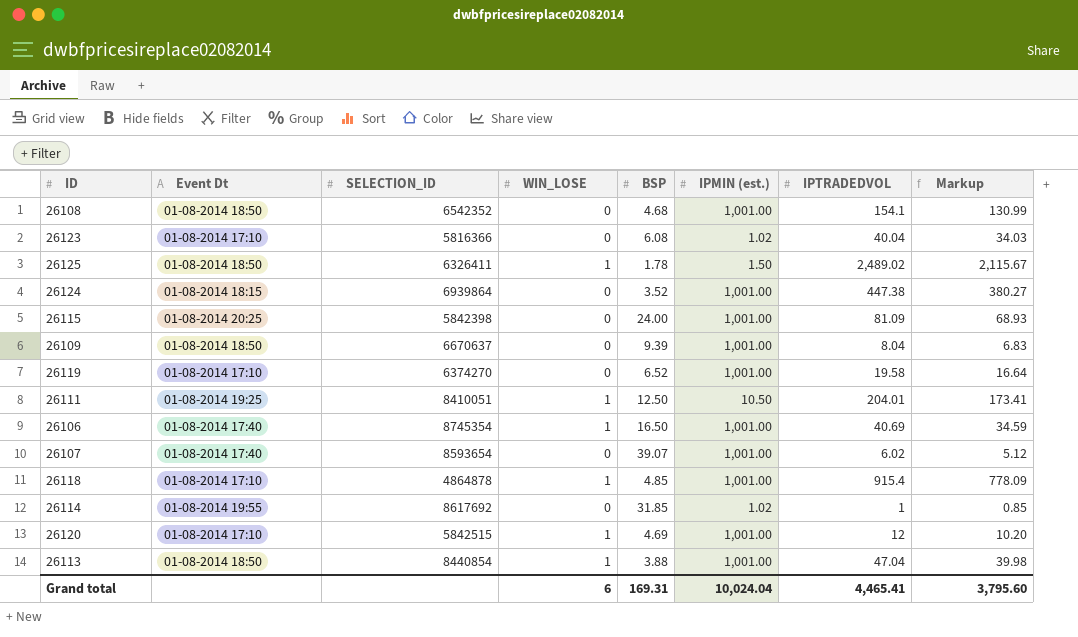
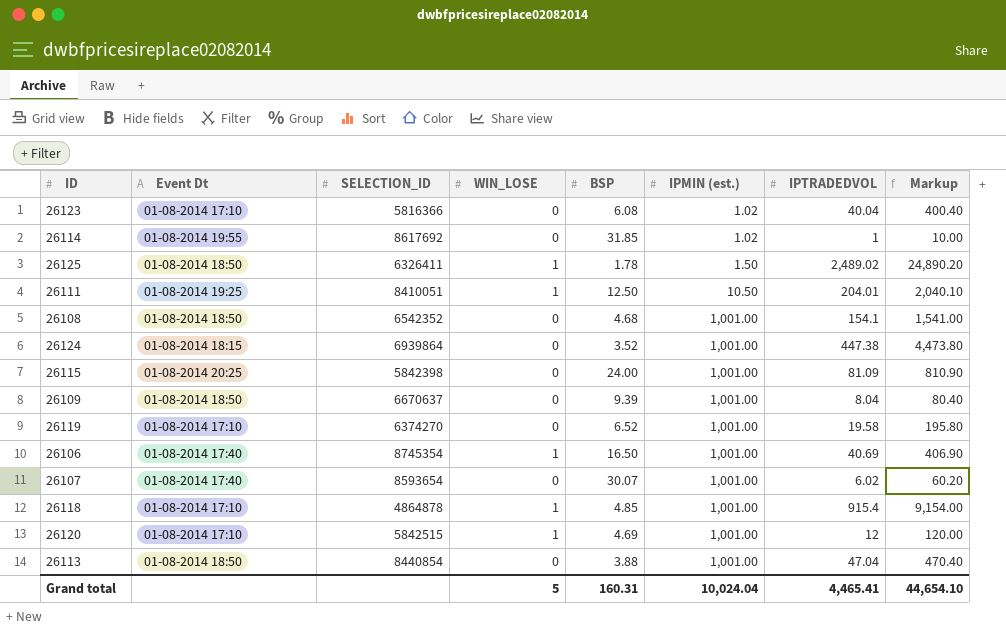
row order: none -> IPMIN (est.) ascending
column Markup | formula: [IPTRADEDVOL] * 0.85 -> [IPTRADEDVOL] * 10
26107 | BSP: 39.07 -> 30.07
26113 | WIN_LOSE: 1 -> 0
Grand total | WIN_LOSE: 6 -> 5
Grand total | BSP: 169.31 -> 160.31
Grand total | Markup: 3,795.60 -> 44,654.10

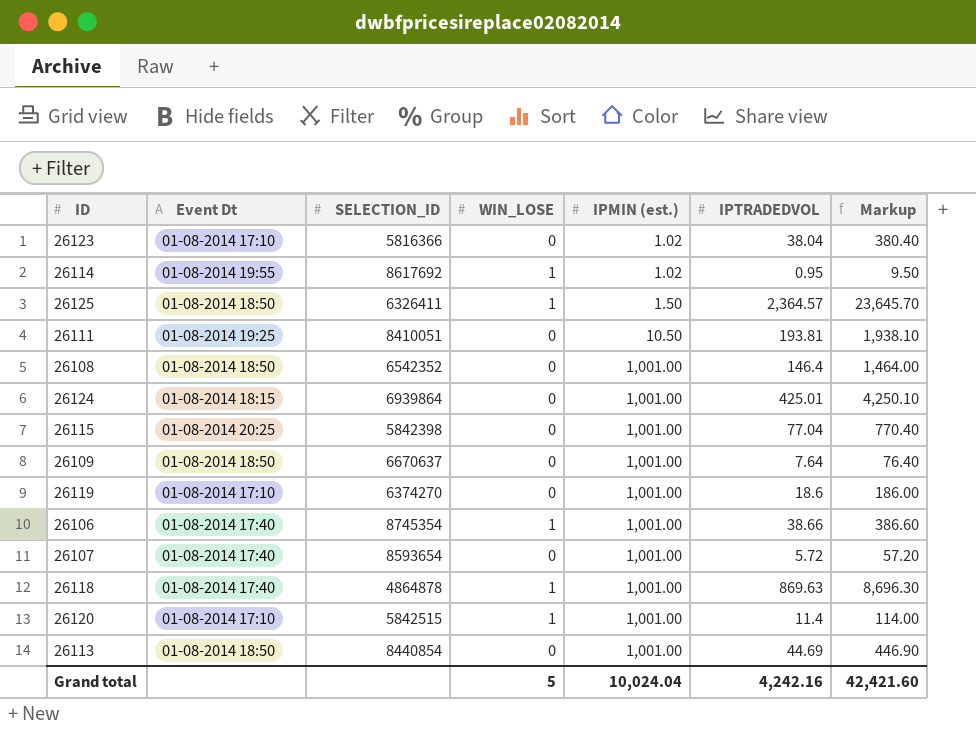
column BSP | position: 5 -> none
26123 | IPTRADEDVOL: 40.04 -> 38.04
26123 | Markup: 400.40 -> 380.40
26114 | WIN_LOSE: 0 -> 1
26114 | IPTRADEDVOL: 1 -> 0.95
26114 | Markup: 10.00 -> 9.50
26125 | IPTRADEDVOL: 2,489.02 -> 2,364.57
26125 | Markup: 24,890.20 -> 23,645.70
26111 | WIN_LOSE: 1 -> 0
26111 | IPTRADEDVOL: 204.01 -> 193.81
26111 | Markup: 2,040.10 -> 1,938.10
26108 | IPTRADEDVOL: 154.1 -> 146.4
26108 | Markup: 1,541.00 -> 1,464.00
26124 | IPTRADEDVOL: 447.38 -> 425.01
26124 | Markup: 4,473.80 -> 4,250.10
26115 | IPTRADEDVOL: 81.09 -> 77.04
26115 | Markup: 810.90 -> 770.40
26109 | IPTRADEDVOL: 8.04 -> 7.64
26109 | Markup: 80.40 -> 76.40
26119 | IPTRADEDVOL: 19.58 -> 18.6
26119 | Markup: 195.80 -> 186.00
26106 | IPTRADEDVOL: 40.69 -> 38.66
26106 | Markup: 406.90 -> 386.60
26107 | IPTRADEDVOL: 6.02 -> 5.72
26107 | Markup: 60.20 -> 57.20
26118 | Event Dt: 01-08-2014 17:10 -> 01-08-2014 17:40
26118 | IPTRADEDVOL: 915.4 -> 869.63
26118 | Markup: 9,154.00 -> 8,696.30
26120 | IPTRADEDVOL: 12 -> 11.4
26120 | Markup: 120.00 -> 114.00
26113 | IPTRADEDVOL: 47.04 -> 44.69
26113 | Markup: 470.40 -> 446.90
Grand total | IPTRADEDVOL: 4,465.41 -> 4,242.16
Grand total | Markup: 44,654.10 -> 42,421.60

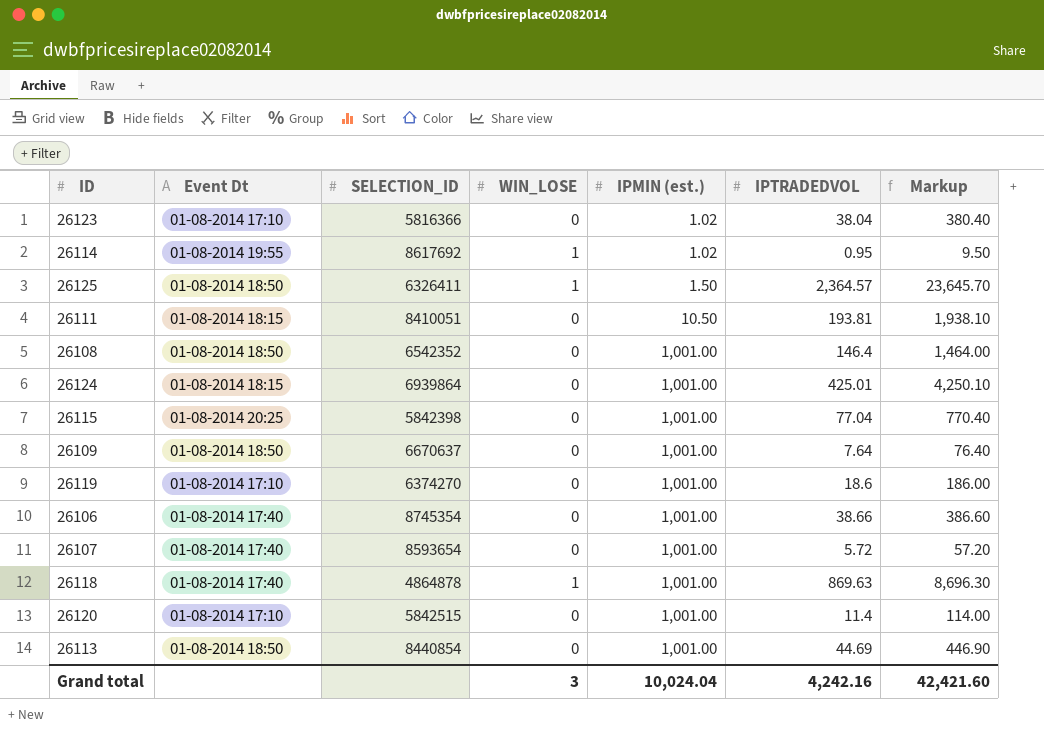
26111 | Event Dt: 01-08-2014 19:25 -> 01-08-2014 18:15
26106 | WIN_LOSE: 1 -> 0
26120 | WIN_LOSE: 1 -> 0
Grand total | WIN_LOSE: 5 -> 3

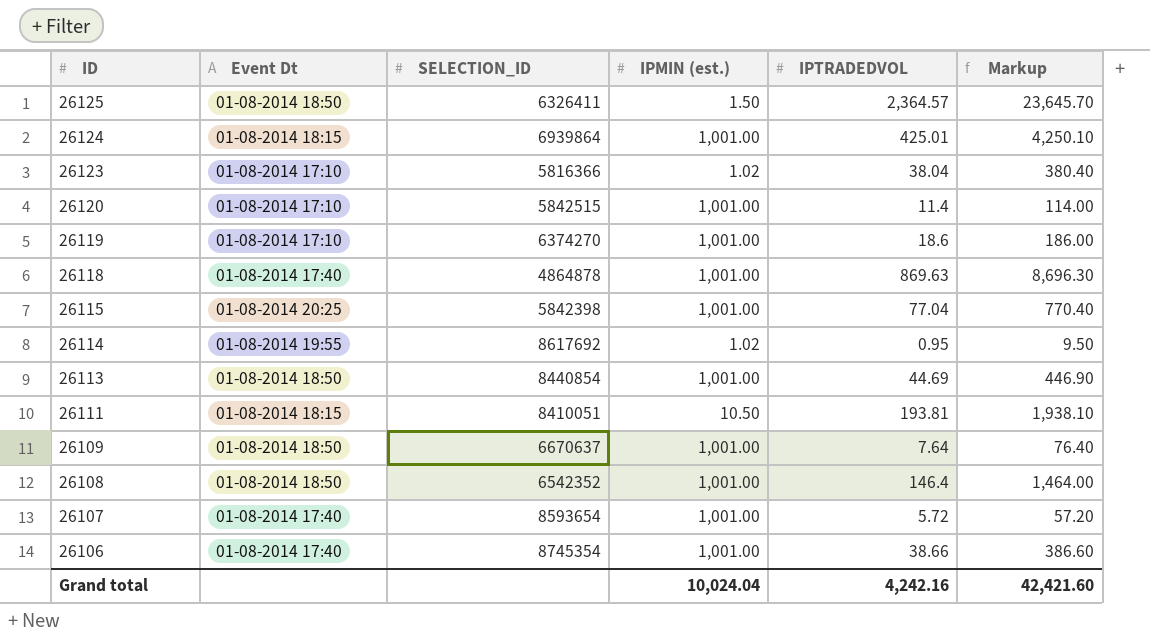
row order: IPMIN (est.) ascending -> ID descending
column WIN_LOSE | position: 4 -> none

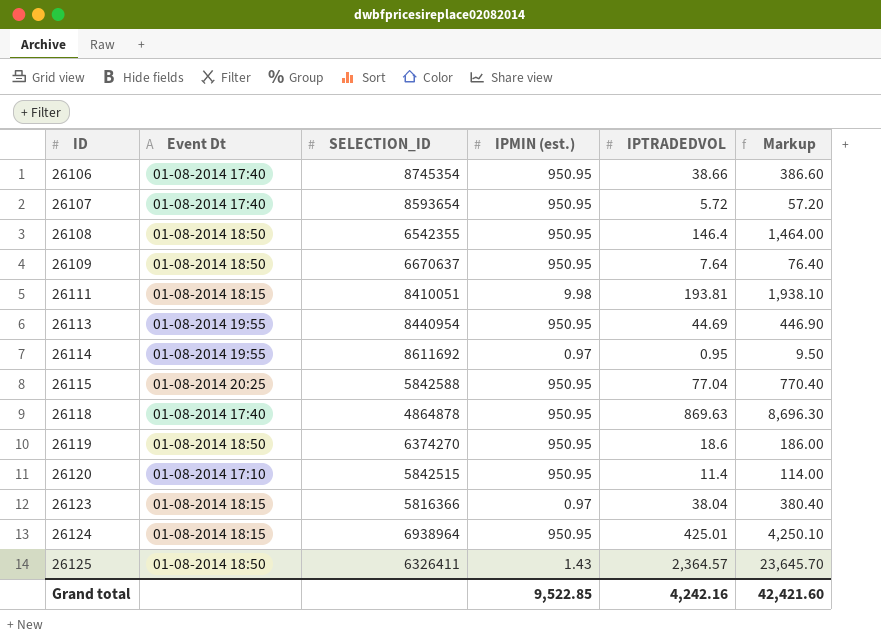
row order: ID descending -> ID ascending
26106 | IPMIN (est.): 1,001.00 -> 950.95
26107 | IPMIN (est.): 1,001.00 -> 950.95
26108 | SELECTION_ID: 6542352 -> 6542355
26108 | IPMIN (est.): 1,001.00 -> 950.95
26109 | IPMIN (est.): 1,001.00 -> 950.95
26111 | IPMIN (est.): 10.50 -> 9.98
26113 | Event Dt: 01-08-2014 18:50 -> 01-08-2014 19:55
26113 | SELECTION_ID: 8440854 -> 8440954
26113 | IPMIN (est.): 1,001.00 -> 950.95
26114 | SELECTION_ID: 8617692 -> 8611692
26114 | IPMIN (est.): 1.02 -> 0.97
26115 | SELECTION_ID: 5842398 -> 5842588
26115 | IPMIN (est.): 1,001.00 -> 950.95
26118 | IPMIN (est.): 1,001.00 -> 950.95
26119 | Event Dt: 01-08-2014 17:10 -> 01-08-2014 18:50
26119 | IPMIN (est.): 1,001.00 -> 950.95
26120 | IPMIN (est.): 1,001.00 -> 950.95
26123 | Event Dt: 01-08-2014 17:10 -> 01-08-2014 18:15
26123 | IPMIN (est.): 1.02 -> 0.97
26124 | SELECTION_ID: 6939864 -> 6938964
26124 | IPMIN (est.): 1,001.00 -> 950.95
26125 | IPMIN (est.): 1.50 -> 1.43
Grand total | IPMIN (est.): 10,024.04 -> 9,522.85

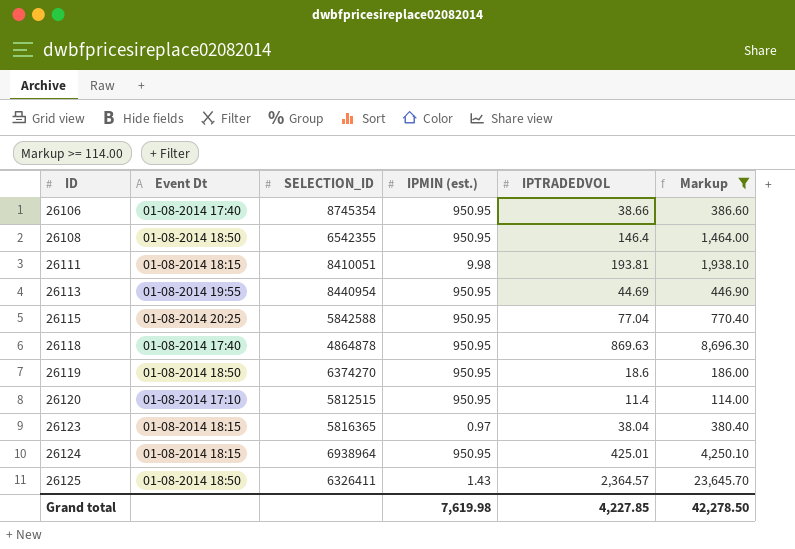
filter: none -> Markup >= 114.00
26120 | SELECTION_ID: 5842515 -> 5812515
26123 | SELECTION_ID: 5816366 -> 5816365
Grand total | IPMIN (est.): 9,522.85 -> 7,619.98
Grand total | IPTRADEDVOL: 4,242.16 -> 4,227.85
Grand total | Markup: 42,421.60 -> 42,278.50

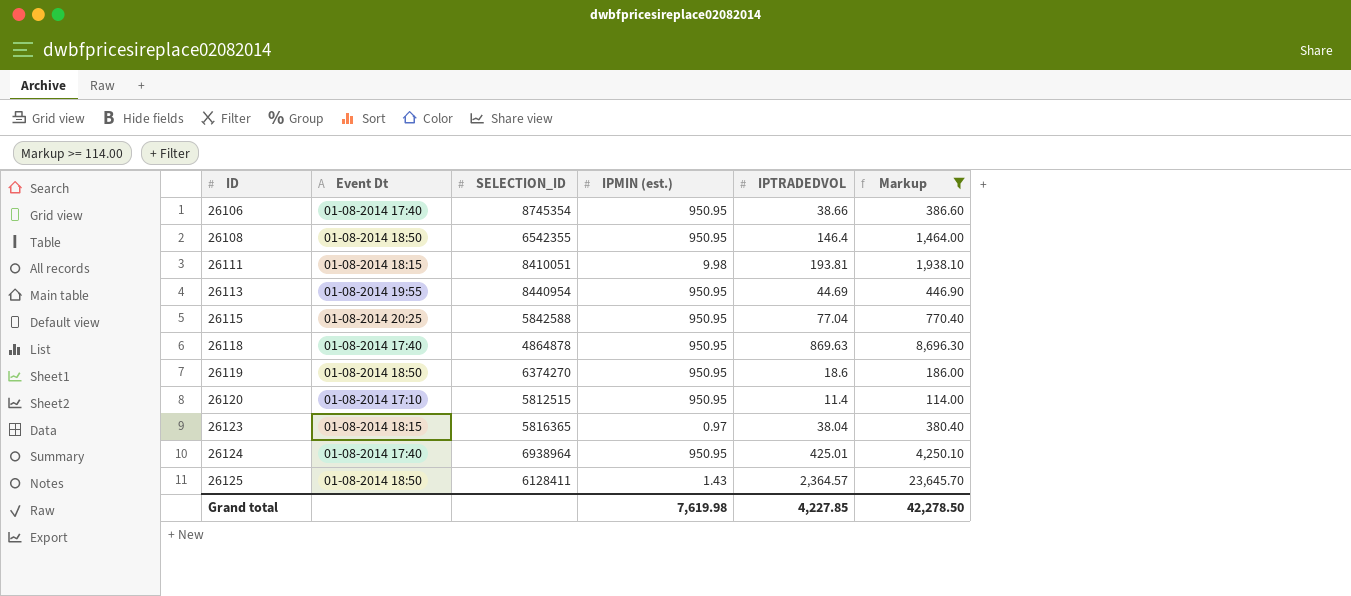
26124 | Event Dt: 01-08-2014 18:15 -> 01-08-2014 17:40
26125 | SELECTION_ID: 6326411 -> 6128411

